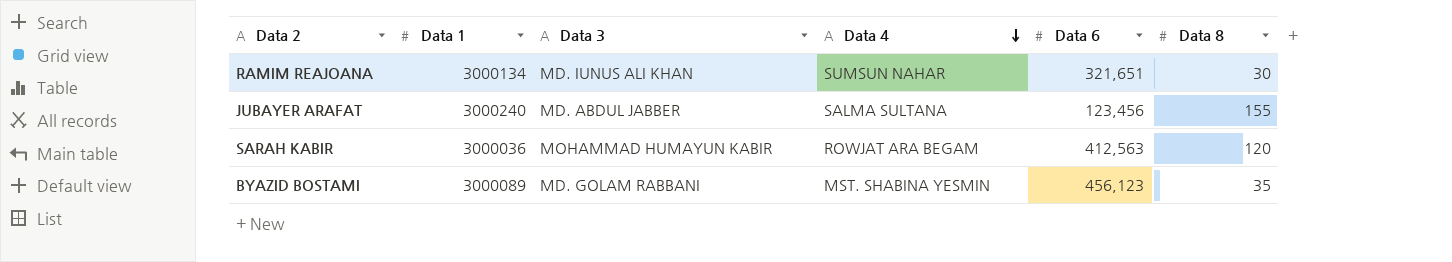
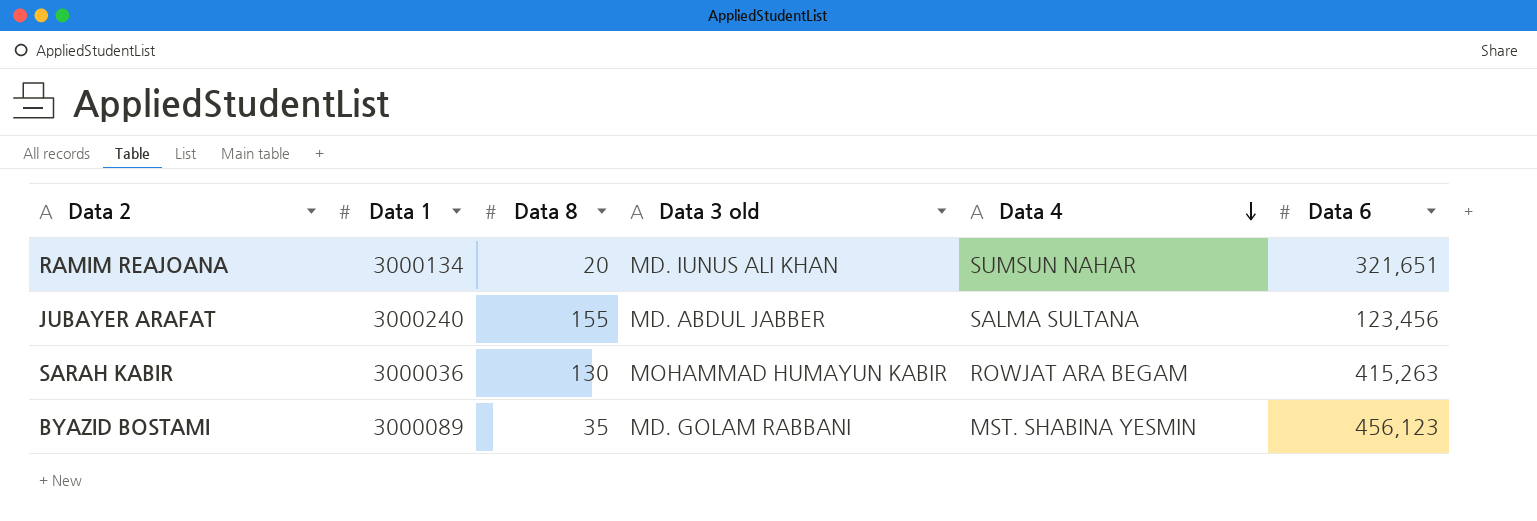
column Data 8 | position: 6 -> 3
column name: Data 3 -> Data 3 old
RAMIM REAJOANA | Data 8: 30 -> 20
SARAH KABIR | Data 8: 120 -> 130
SARAH KABIR | Data 6: 412,563 -> 415,263

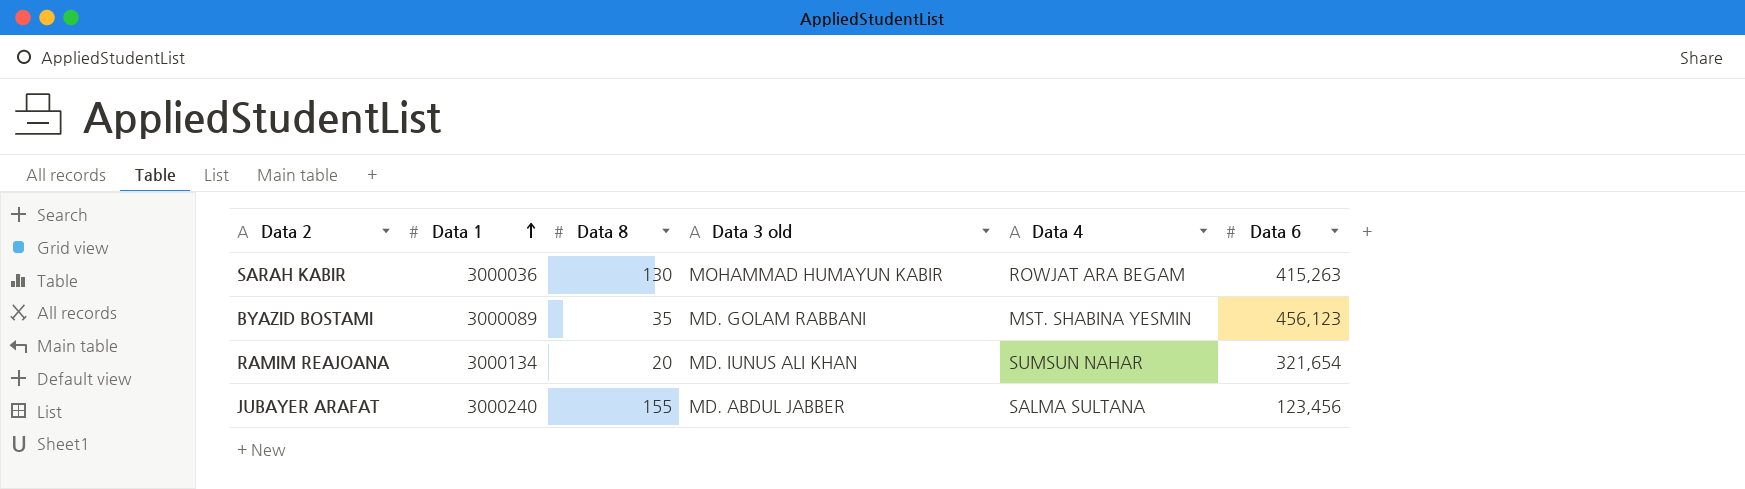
row order: Data 4 descending -> Data 1 ascending
RAMIM REAJOANA | Data 6: 321,651 -> 321,654

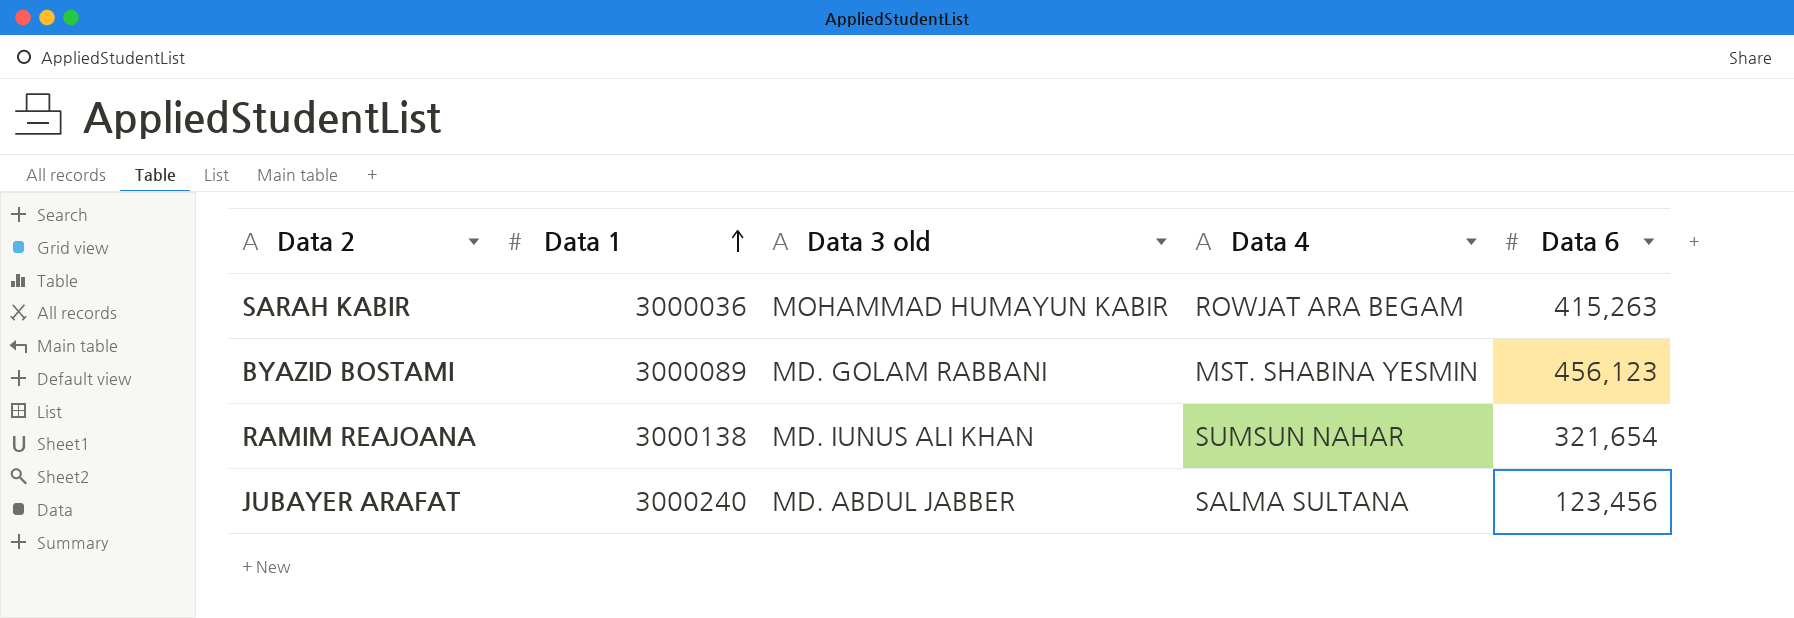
column Data 8 | position: 3 -> none
RAMIM REAJOANA | Data 1: 3000134 -> 3000138

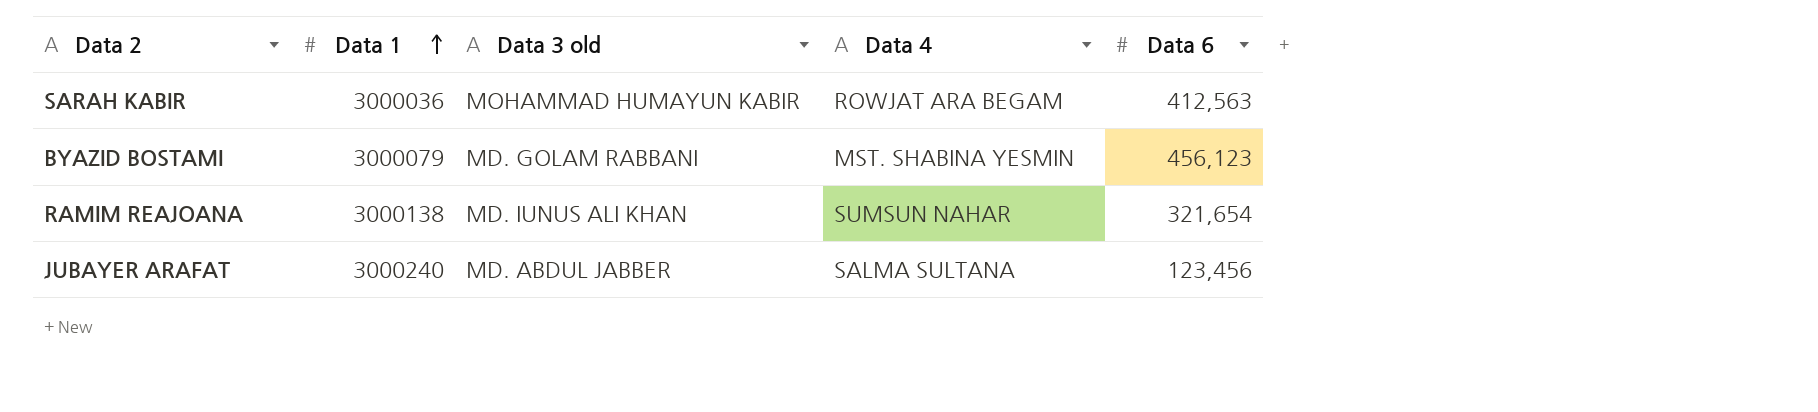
SARAH KABIR | Data 6: 415,263 -> 412,563
BYAZID BOSTAMI | Data 1: 3000089 -> 3000079

